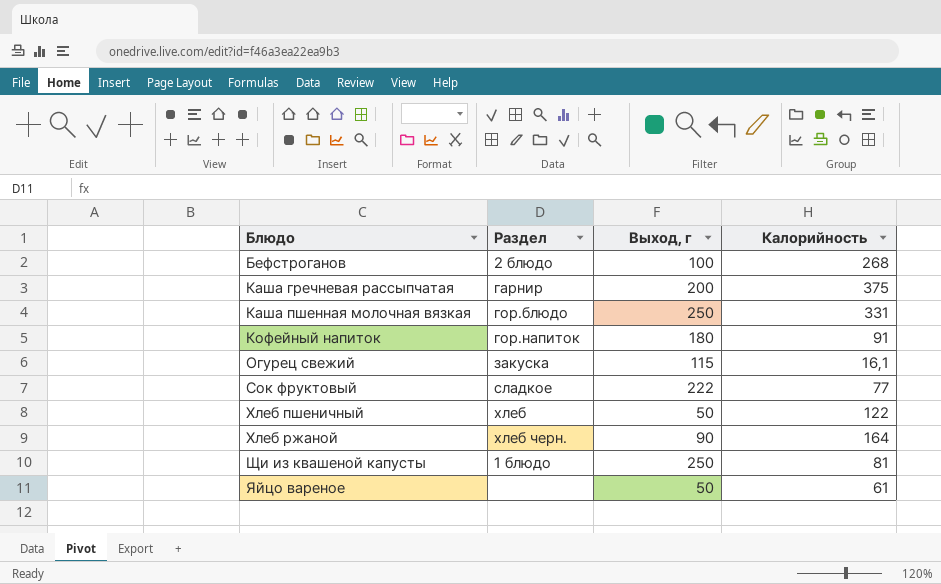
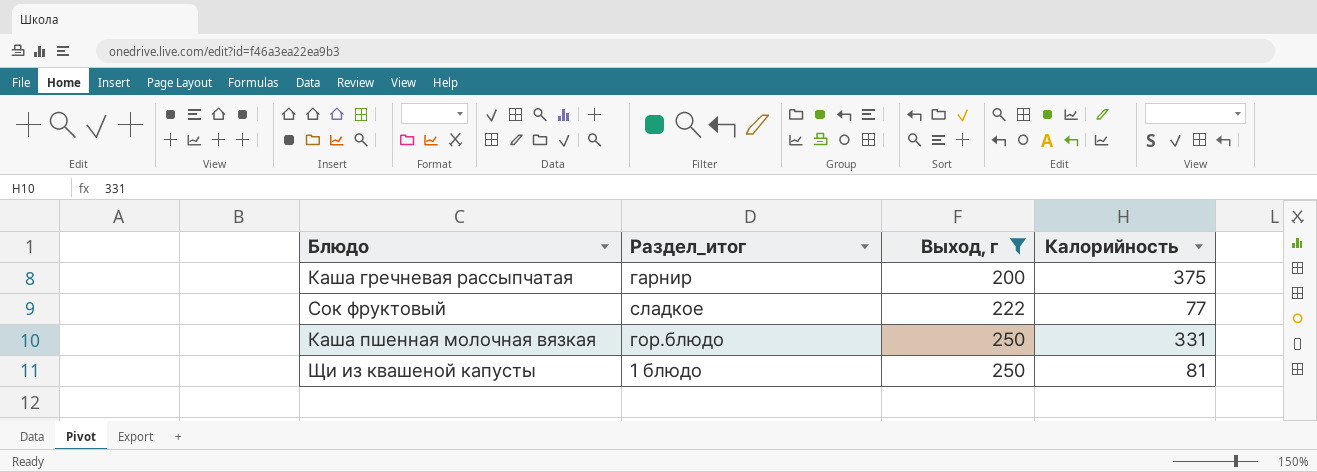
filter: none -> Выход, г >= 200
row order: Блюдо ascending -> Выход, г ascending
column name: Раздел -> Раздел_итог

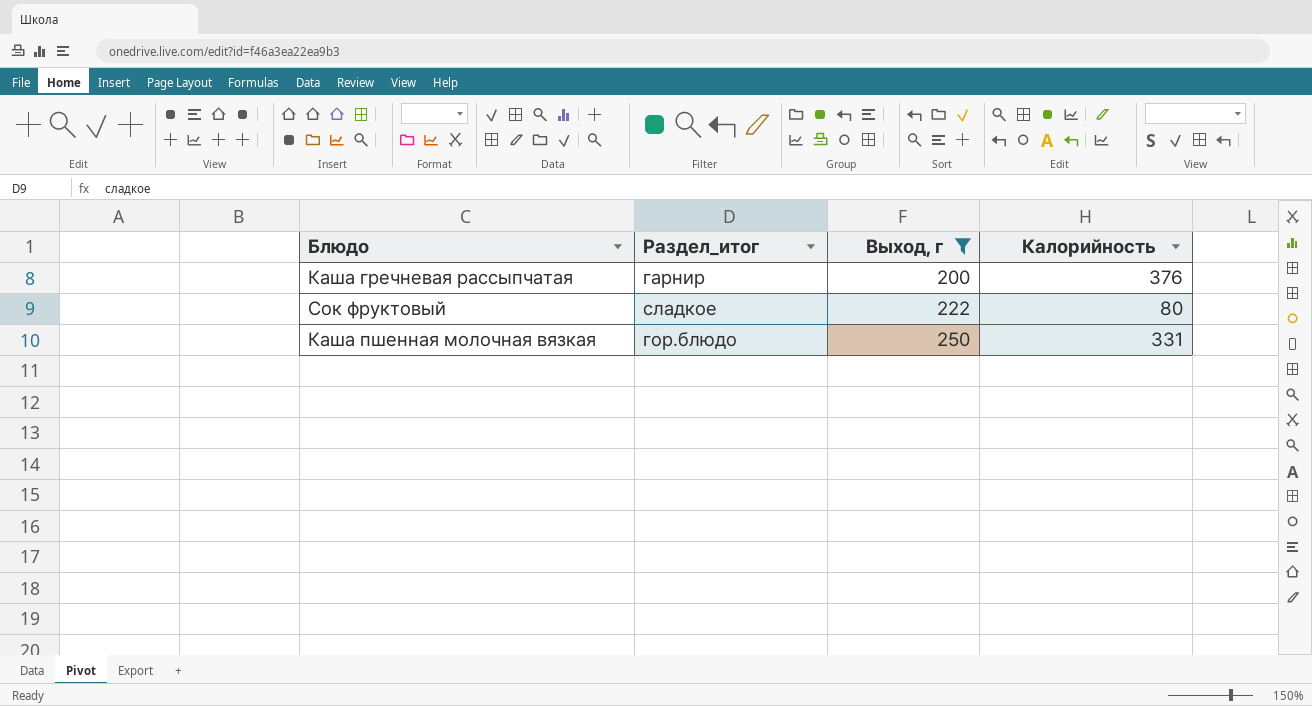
row Щи из квашеной капусты: 1 блюдо | 250 | 81 -> none
Каша гречневая рассыпчатая | Калорийность: 375 -> 376
Сок фруктовый | Калорийность: 77 -> 80

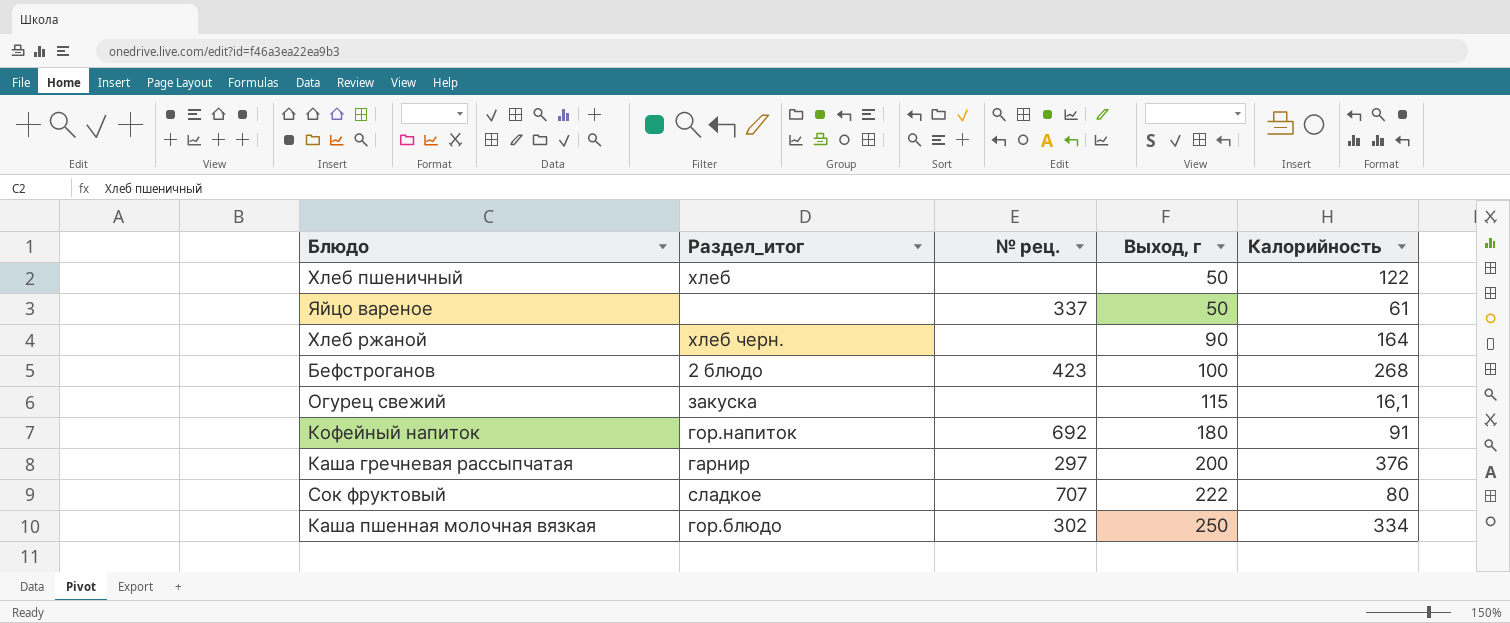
filter: Выход, г >= 200 -> none
column № рец. | position: none -> 3
Каша пшенная молочная вязкая | Калорийность: 331 -> 334

